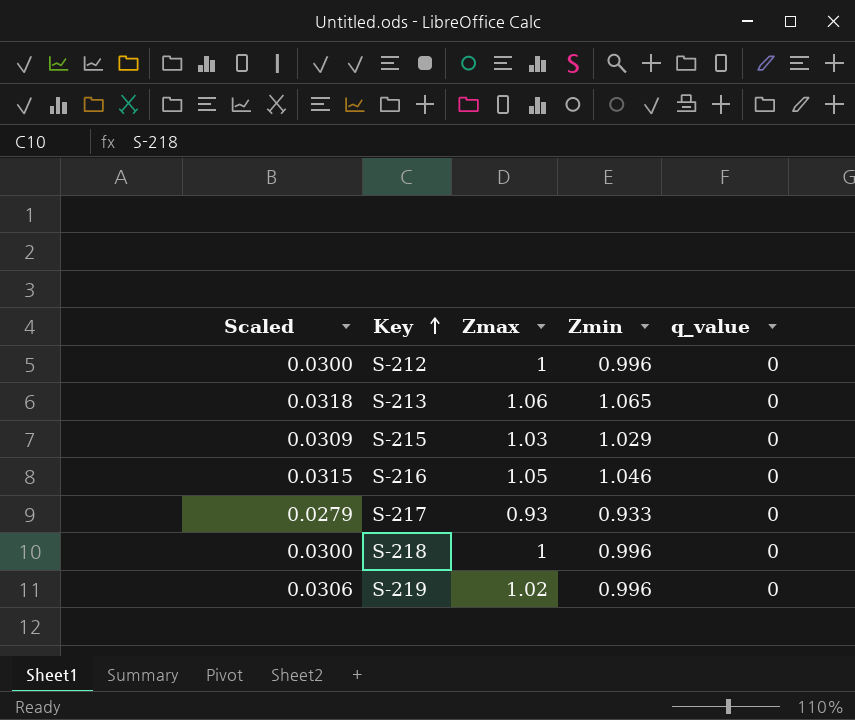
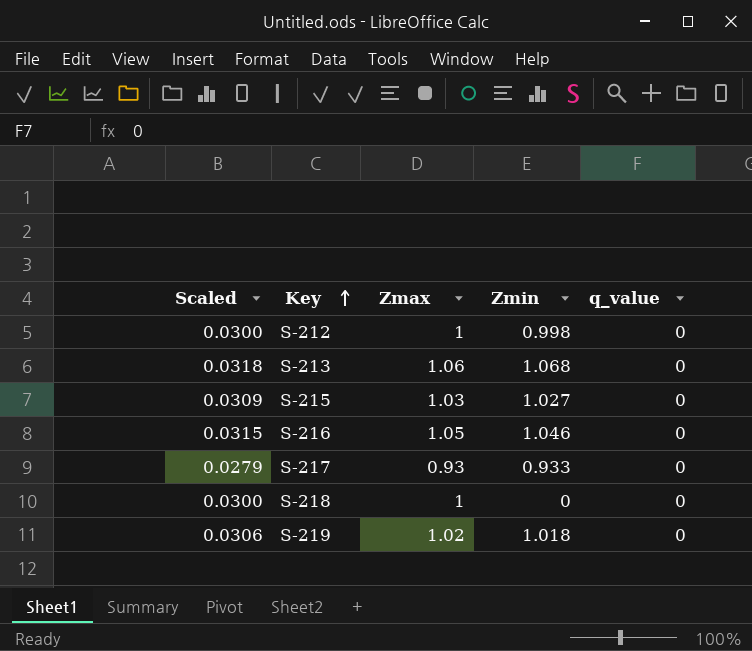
S-212 | Zmin: 0.996 -> 0.998
S-213 | Zmin: 1.065 -> 1.068
S-215 | Zmin: 1.029 -> 1.027
S-218 | Zmin: 0.996 -> 0
S-219 | Zmin: 0.996 -> 1.018

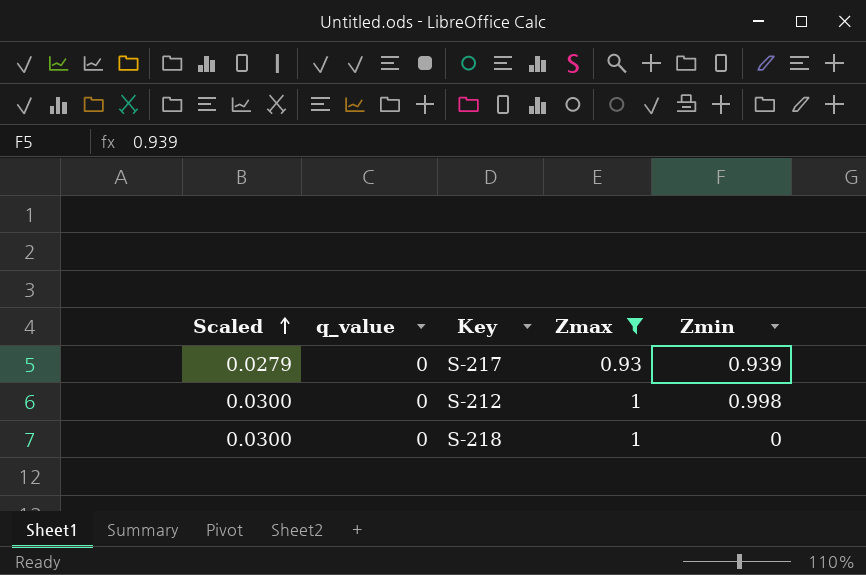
filter: none -> Zmax <= 1
row order: Key ascending -> Scaled ascending
column q_value | position: 5 -> 2
S-217 | Zmin: 0.933 -> 0.939

